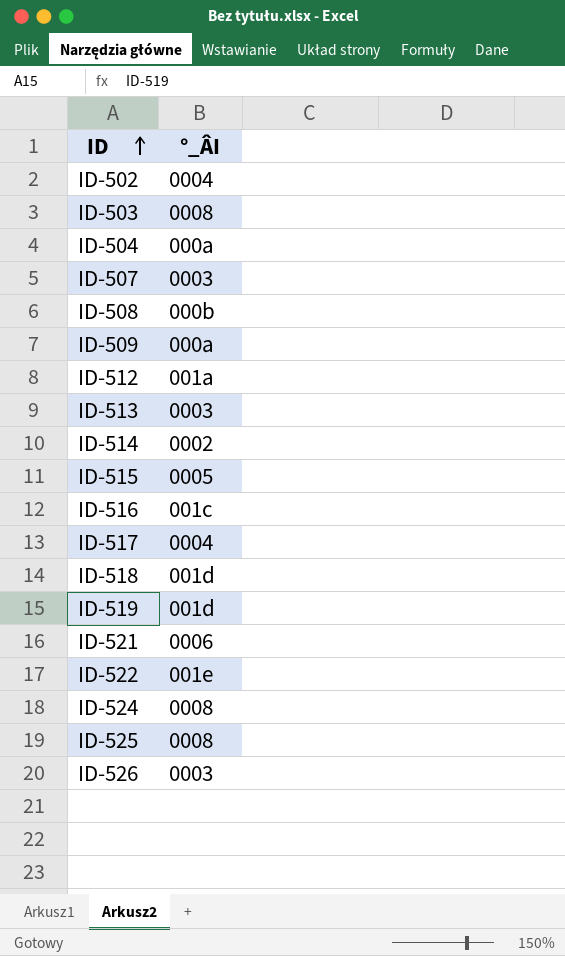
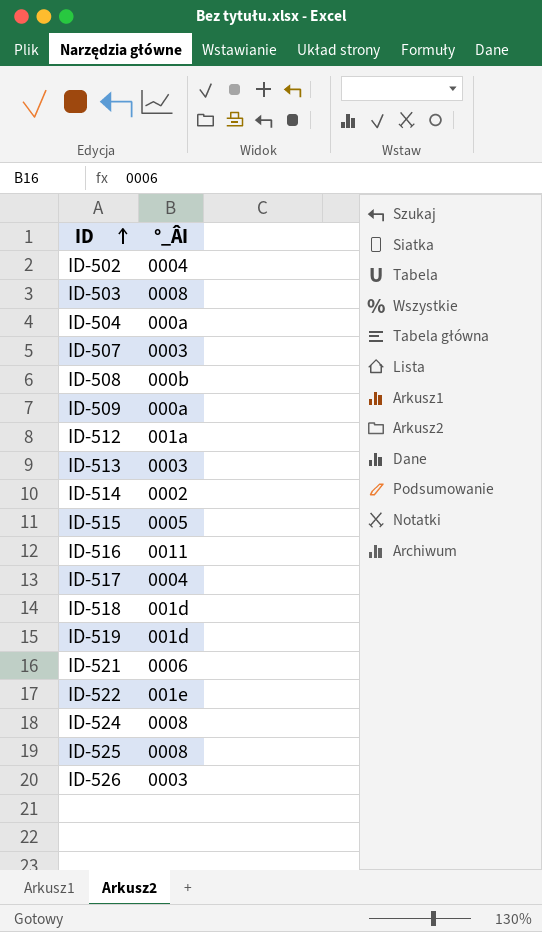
ID-516 | °_ÂI: 001c -> 0011

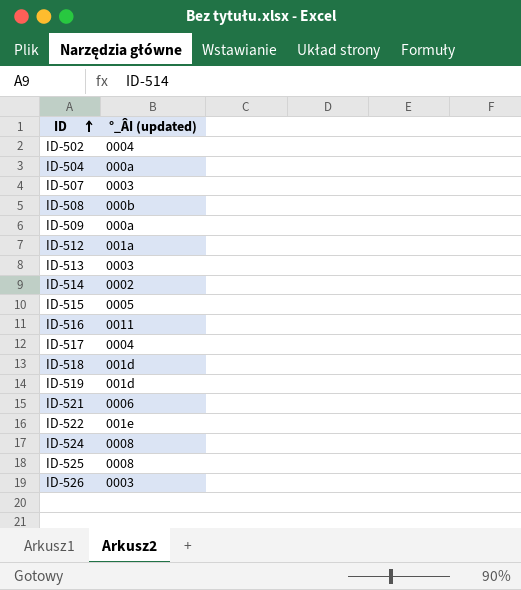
column name: °_ÂI -> °_ÂI (updated)
row ID-503: 0008 -> none

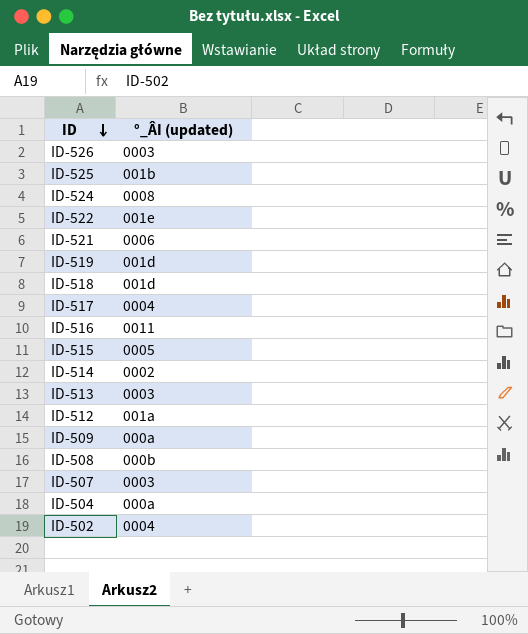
row order: ID ascending -> ID descending
ID-525 | °_ÂI (updated): 0008 -> 001b

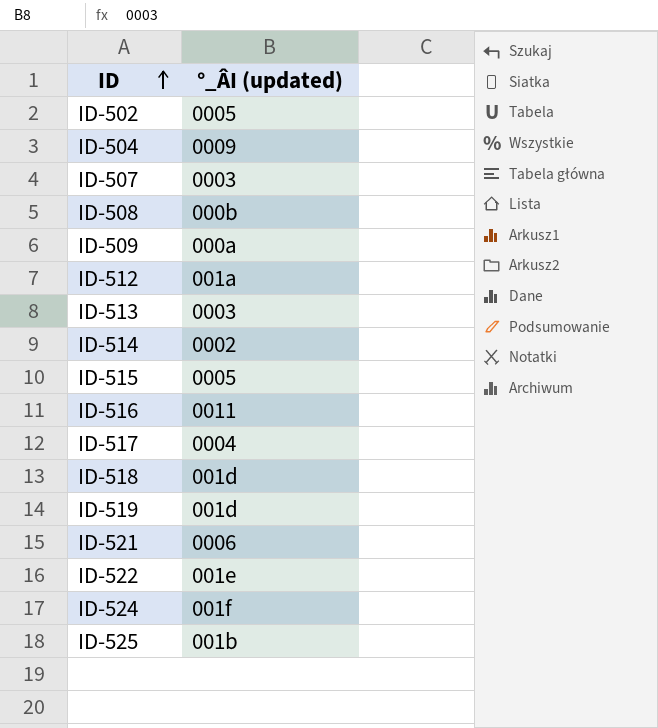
row order: ID descending -> ID ascending
row ID-526: 0003 -> none
ID-502 | °_ÂI (updated): 0004 -> 0005
ID-504 | °_ÂI (updated): 000a -> 0009
ID-524 | °_ÂI (updated): 0008 -> 001f

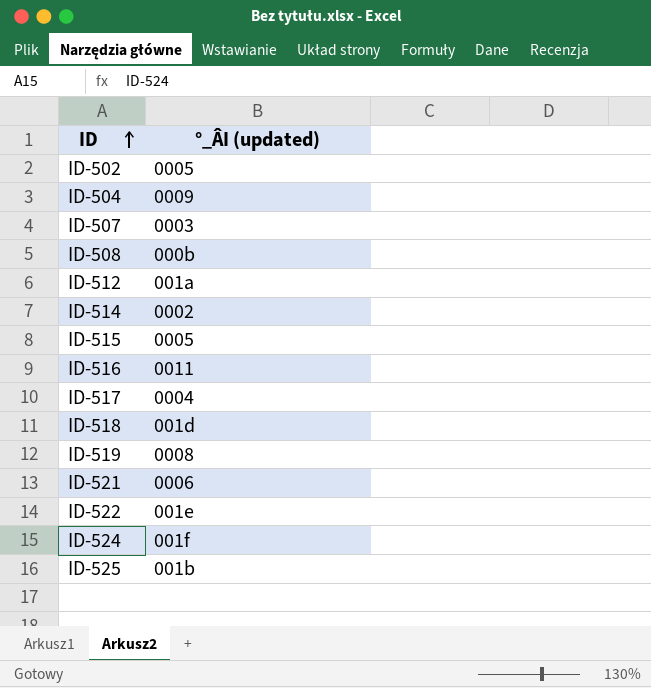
row ID-509: 000a -> none
row ID-513: 0003 -> none
ID-519 | °_ÂI (updated): 001d -> 0008

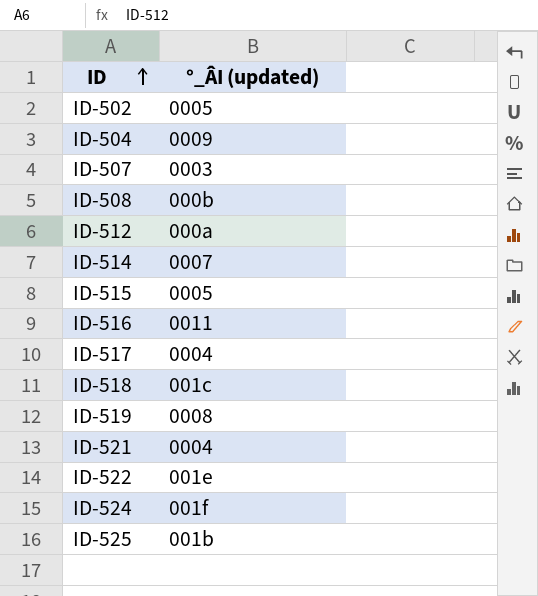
ID-512 | °_ÂI (updated): 001a -> 000a
ID-514 | °_ÂI (updated): 0002 -> 0007
ID-518 | °_ÂI (updated): 001d -> 001c
ID-521 | °_ÂI (updated): 0006 -> 0004

